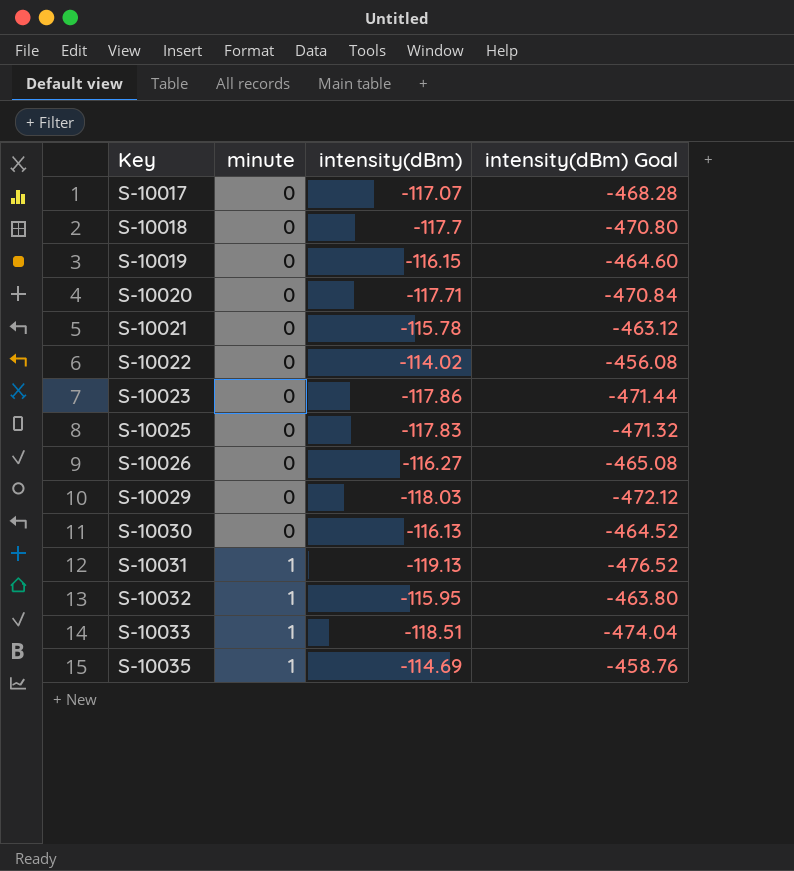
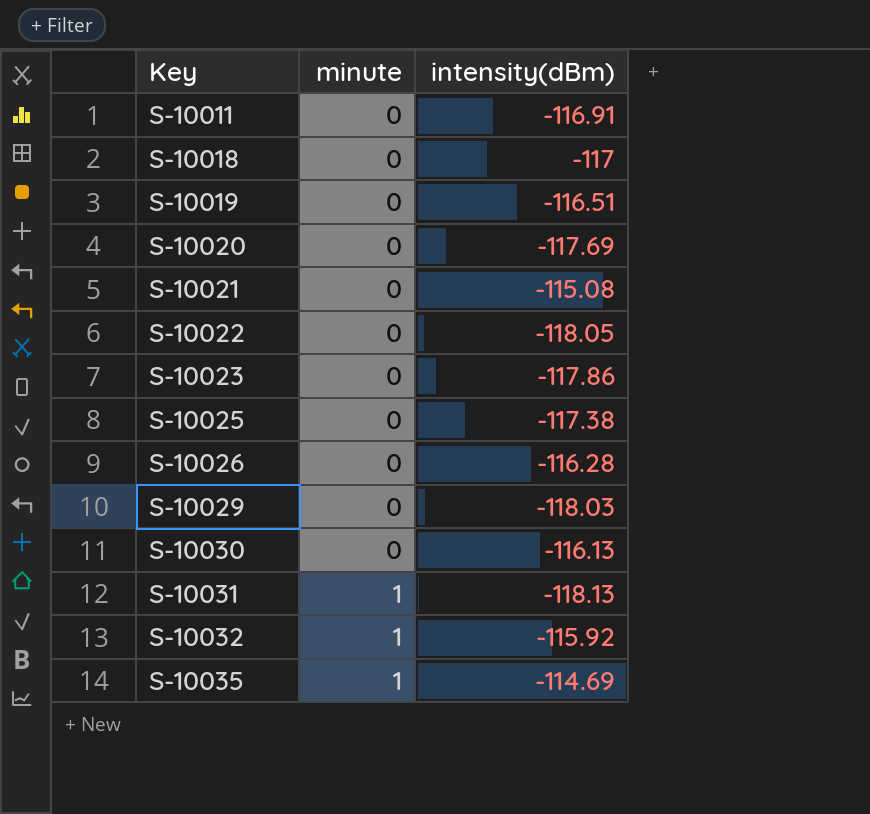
column intensity(dBm) Goal | formula: [intensity(dBm)] * 4 -> none
row S-10017: 0 | -117.07 | -468.28 -> none
row S-10033: 1 | -118.51 | -474.04 -> none
row S-10011: none -> 0 | -116.91
S-10018 | intensity(dBm): -117.7 -> -117
S-10019 | intensity(dBm): -116.15 -> -116.51
S-10020 | intensity(dBm): -117.71 -> -117.69
S-10021 | intensity(dBm): -115.78 -> -115.08
S-10022 | intensity(dBm): -114.02 -> -118.05
S-10025 | intensity(dBm): -117.83 -> -117.38
S-10026 | intensity(dBm): -116.27 -> -116.28
S-10031 | intensity(dBm): -119.13 -> -118.13
S-10032 | intensity(dBm): -115.95 -> -115.92

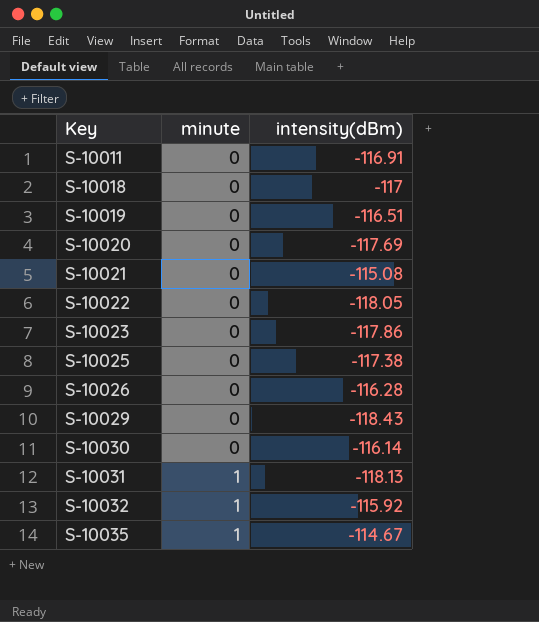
S-10029 | intensity(dBm): -118.03 -> -118.43
S-10030 | intensity(dBm): -116.13 -> -116.14
S-10035 | intensity(dBm): -114.69 -> -114.67

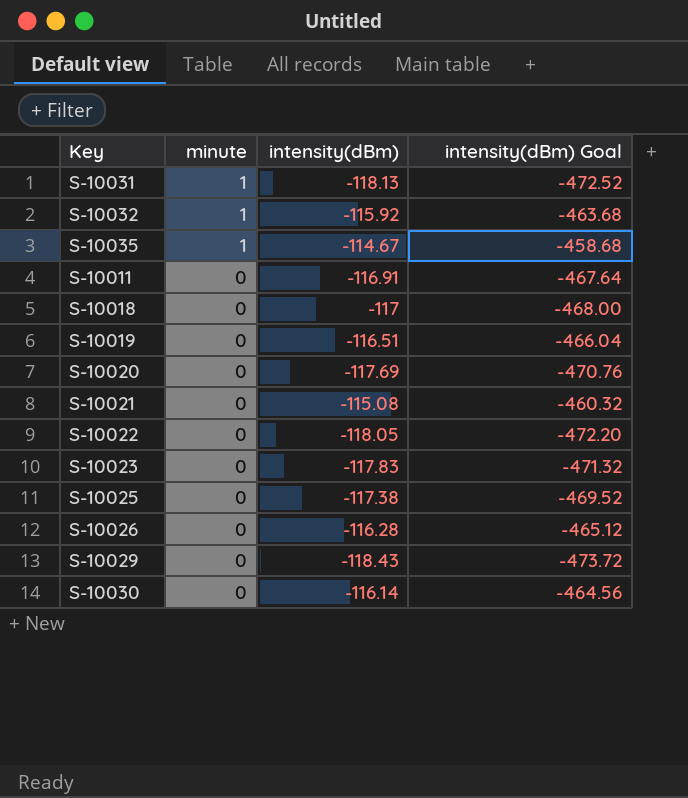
row order: Key ascending -> minute descending
column intensity(dBm) Goal | formula: none -> [intensity(dBm)] * 4
S-10023 | intensity(dBm): -117.86 -> -117.83

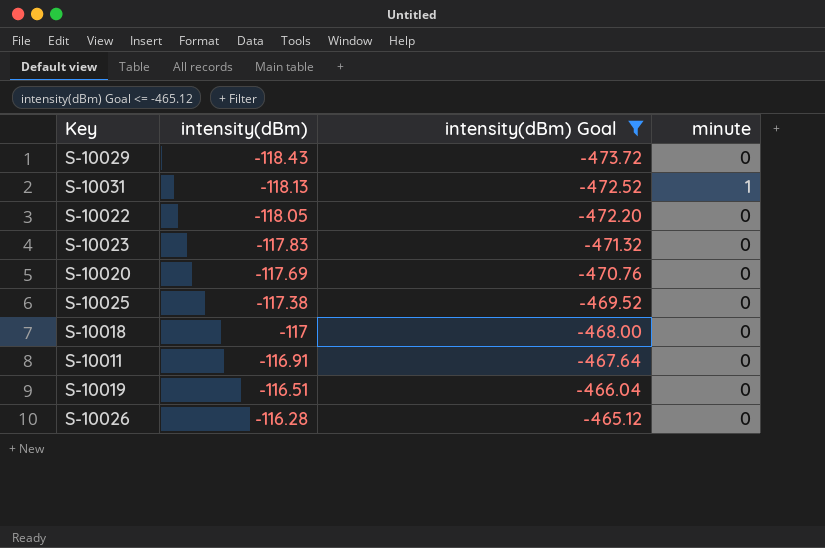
filter: none -> intensity(dBm) Goal <= -465.12
row order: minute descending -> intensity(dBm) ascending
column minute | position: 2 -> 4

